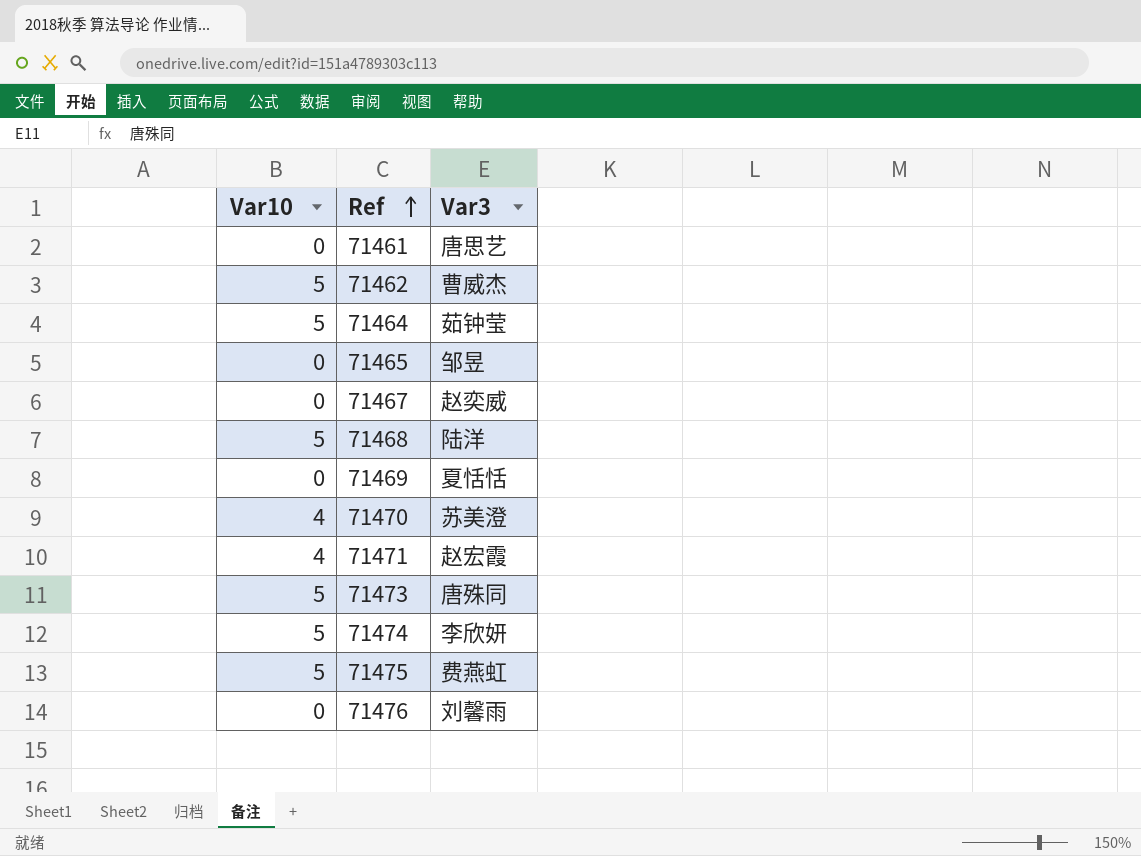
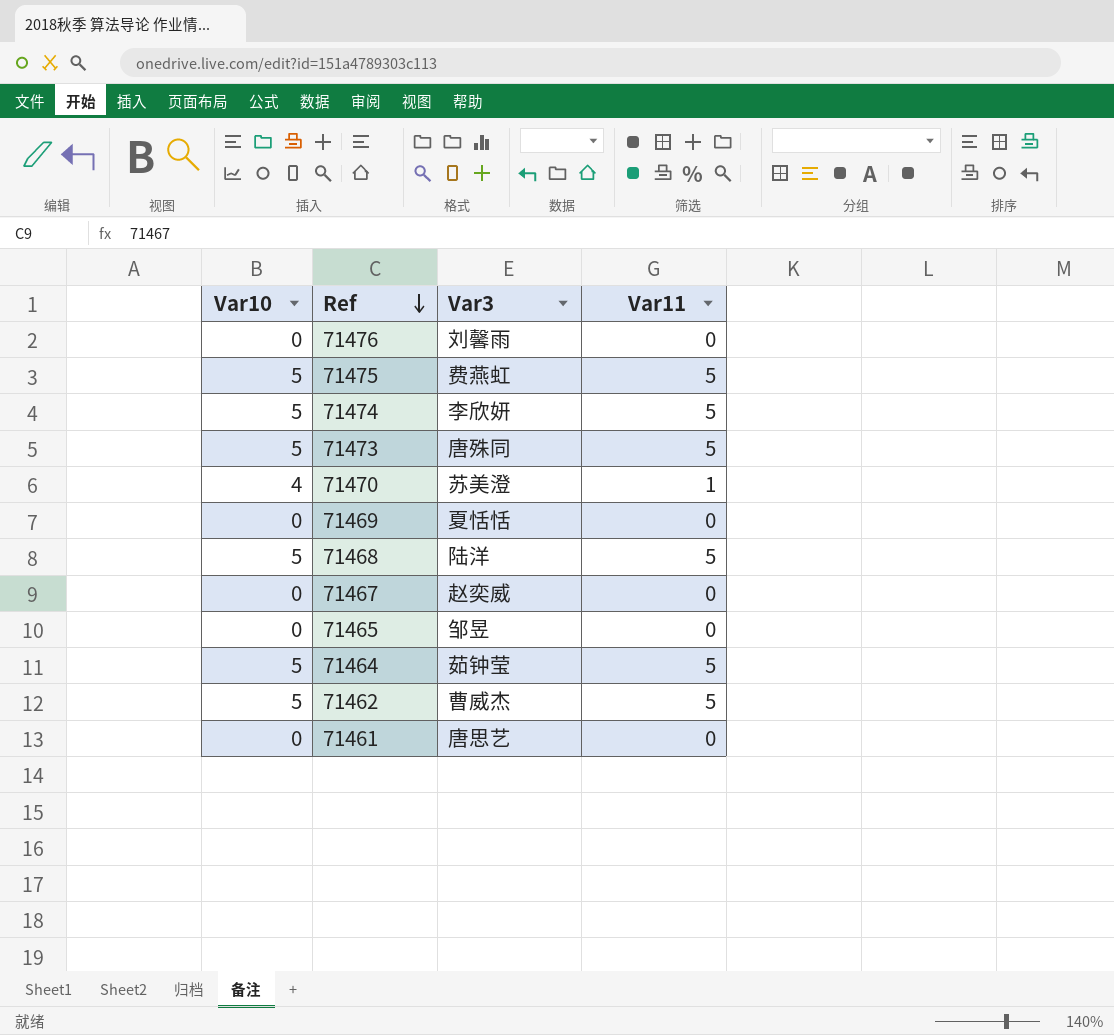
row order: Ref ascending -> Ref descending
column Var11 | position: none -> 4
row 71471: 4 | 赵宏霞 -> none

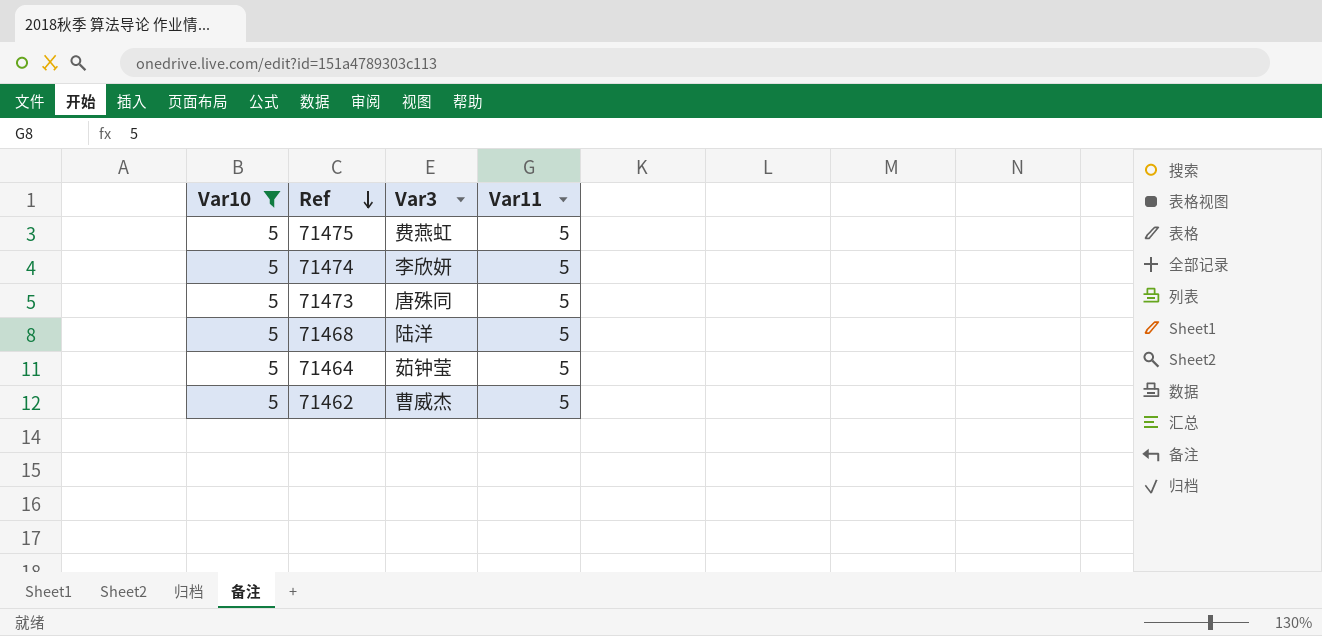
filter: none -> Var10 = 5

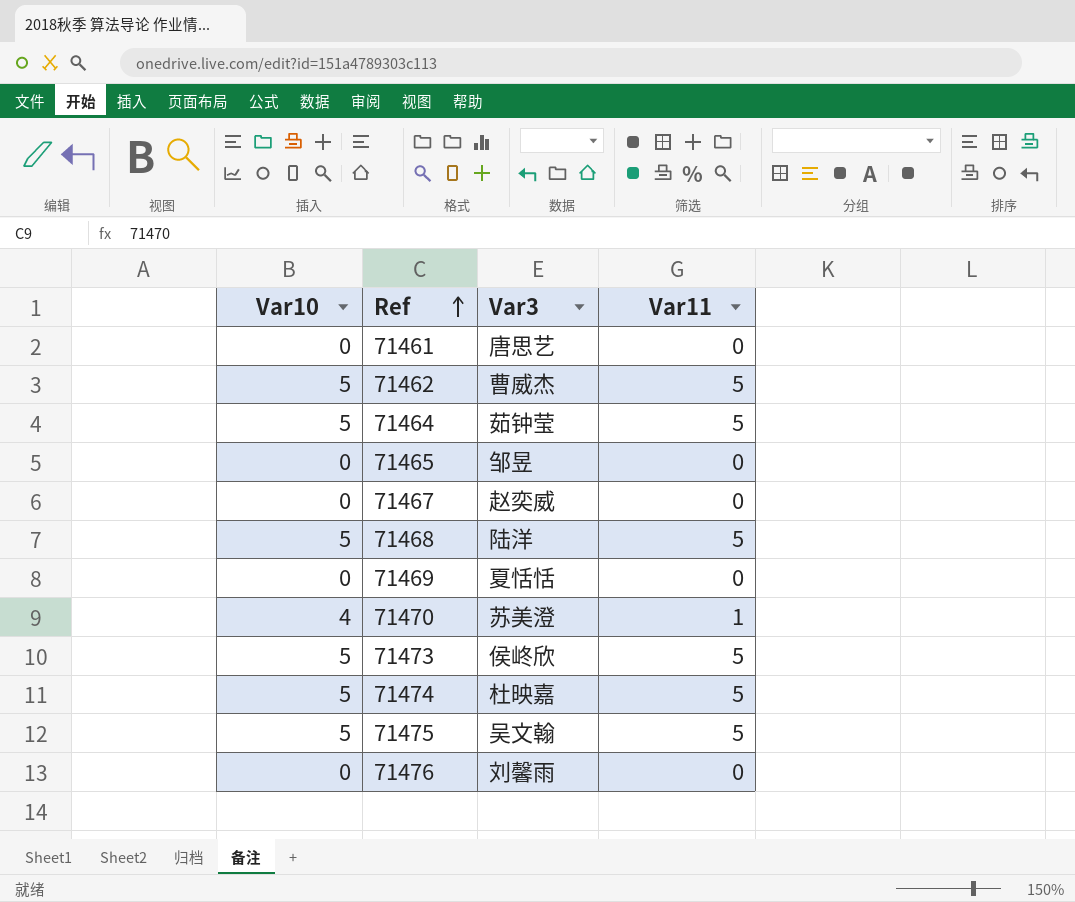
filter: Var10 = 5 -> none
row order: Ref descending -> Ref ascending
71473 | Var3: 唐殊同 -> 侯峂欣
71474 | Var3: 李欣妍 -> 杜映嘉
71475 | Var3: 费燕虹 -> 吴文翰

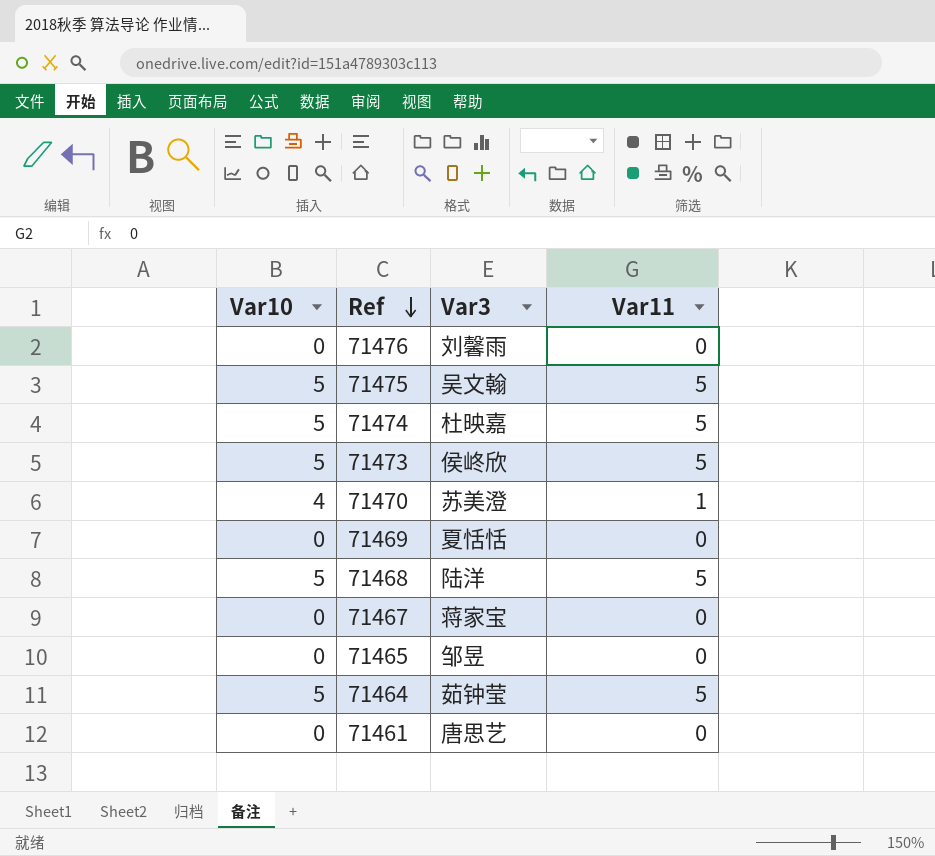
row order: Ref ascending -> Ref descending
row 71462: 5 | 曹威杰 | 5 -> none
71467 | Var3: 赵奕威 -> 蒋家宝

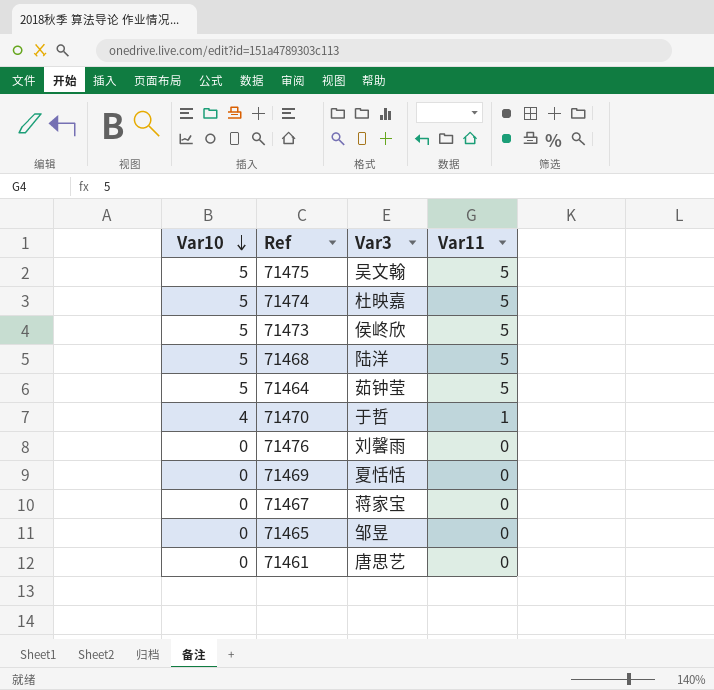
row order: Ref descending -> Var10 descending
71470 | Var3: 苏美澄 -> 于哲

